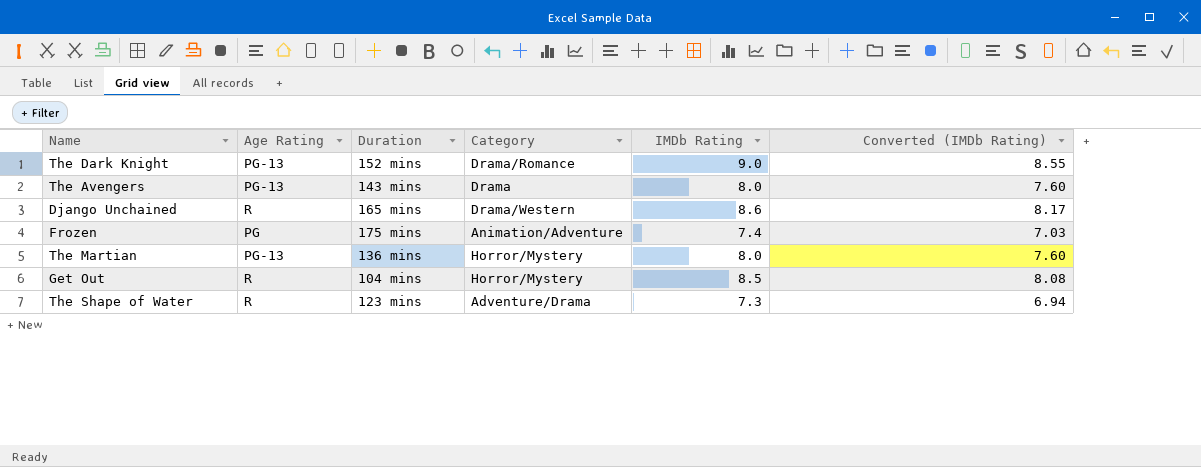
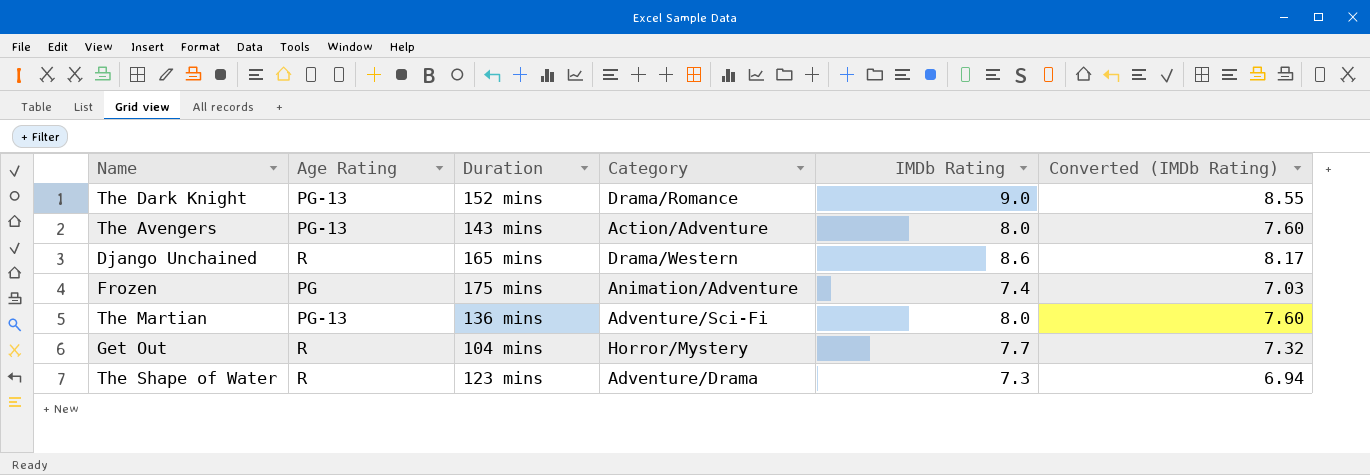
The Avengers | Category: Drama -> Action/Adventure
The Martian | Category: Horror/Mystery -> Adventure/Sci-Fi
Get Out | IMDb Rating: 8.5 -> 7.7
Get Out | Converted (IMDb Rating): 8.08 -> 7.32

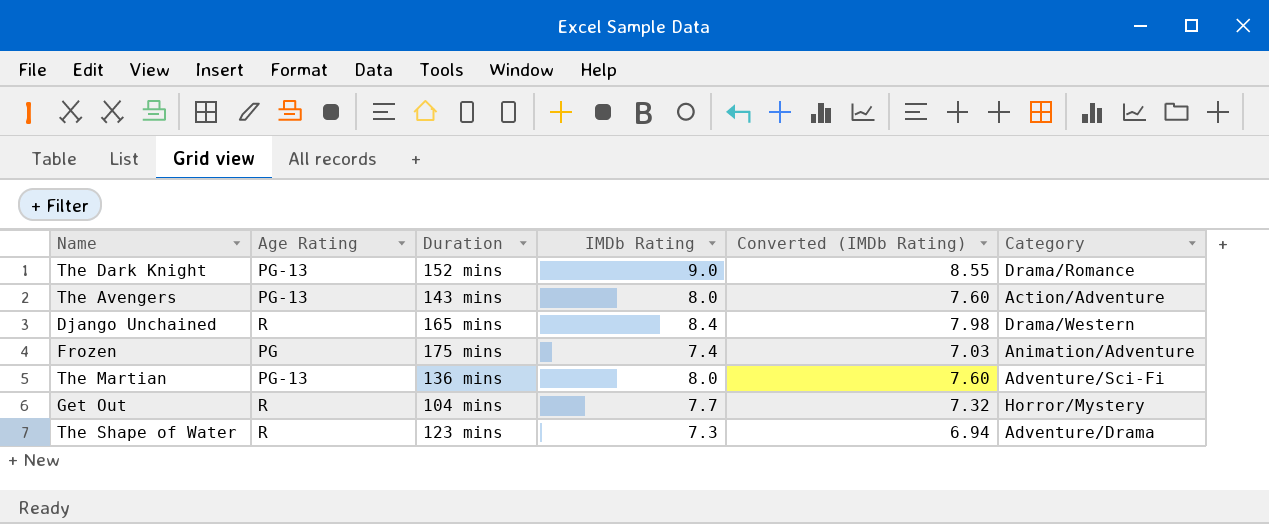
column Category | position: 4 -> 6
Django Unchained | IMDb Rating: 8.6 -> 8.4
Django Unchained | Converted (IMDb Rating): 8.17 -> 7.98

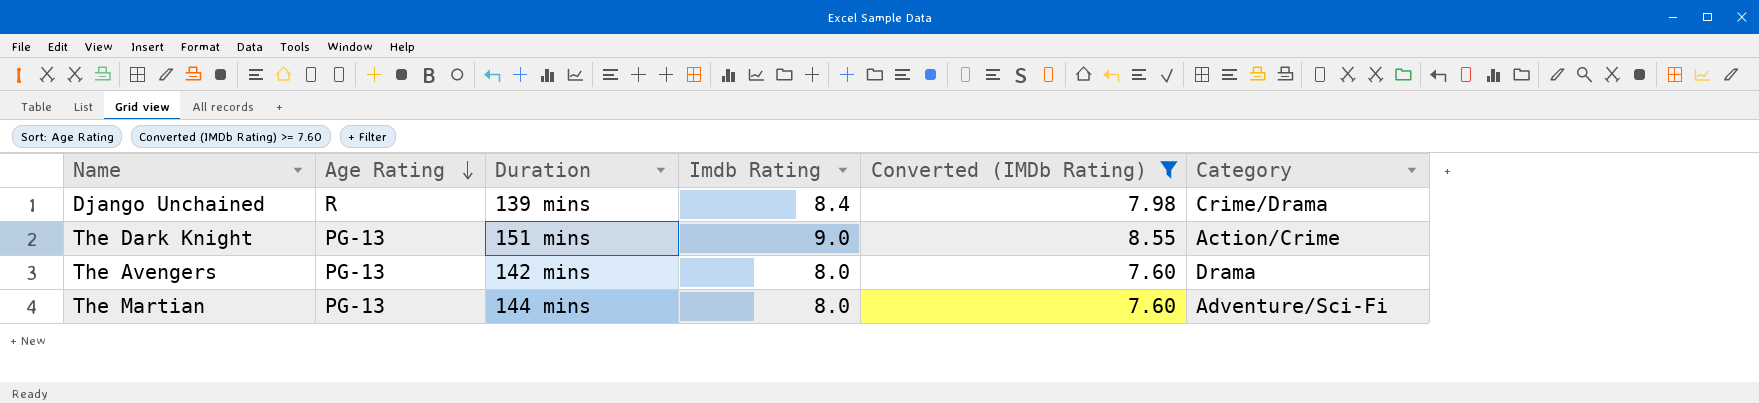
filter: none -> Converted (IMDb Rating) >= 7.60
row order: none -> Age Rating descending
column name: IMDb Rating -> Imdb Rating
Django Unchained | Duration: 165 mins -> 139 mins
Django Unchained | Category: Drama/Western -> Crime/Drama
The Dark Knight | Duration: 152 mins -> 151 mins
The Dark Knight | Category: Drama/Romance -> Action/Crime
The Avengers | Duration: 143 mins -> 142 mins
The Avengers | Category: Action/Adventure -> Drama
The Martian | Duration: 136 mins -> 144 mins

